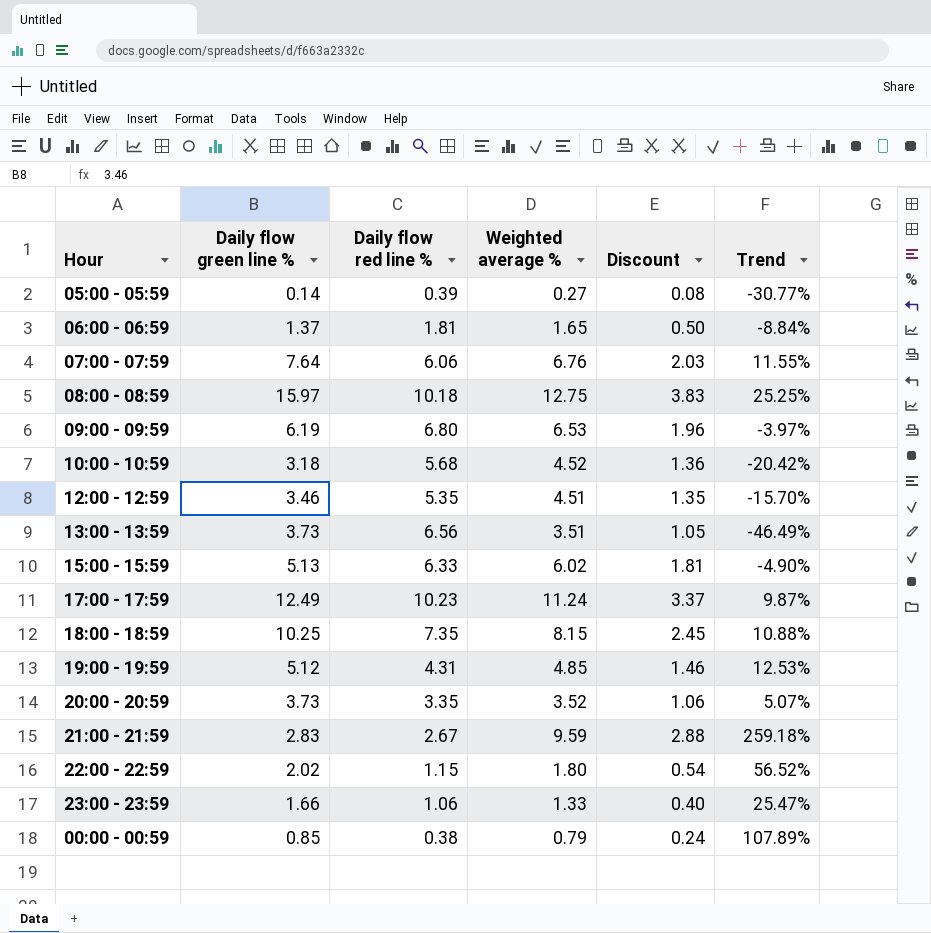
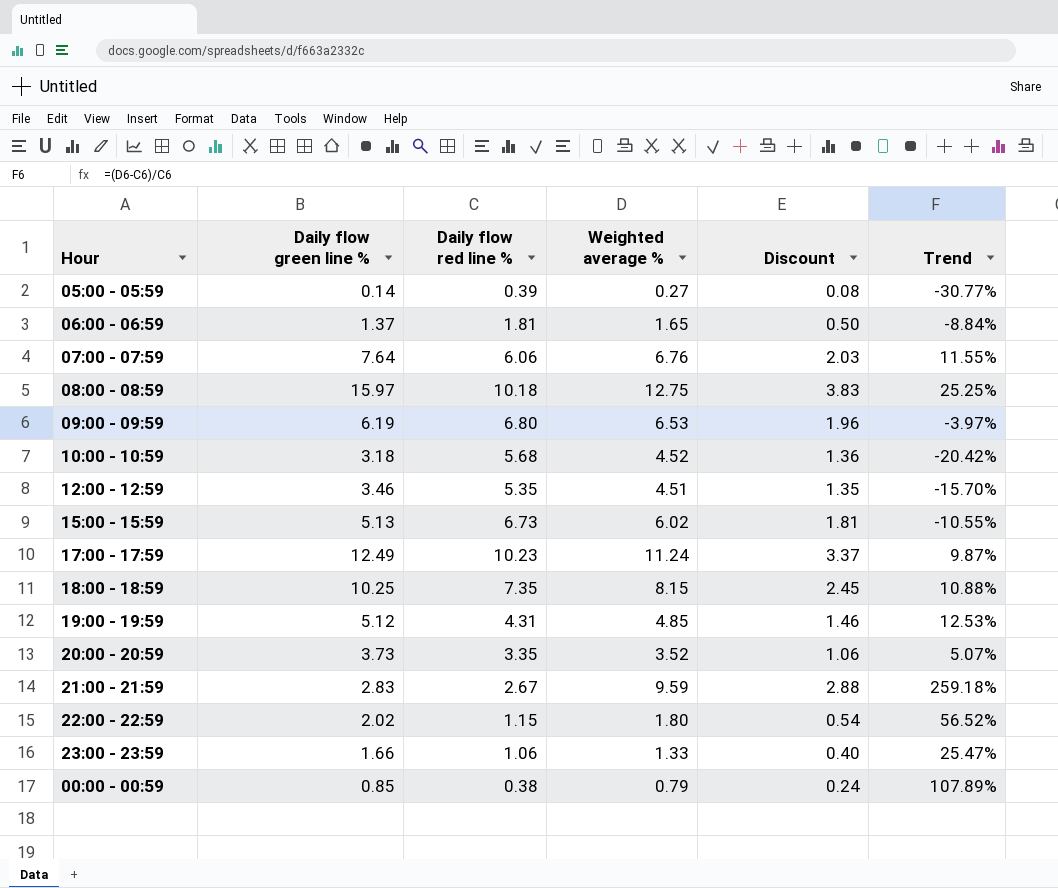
row 13:00 - 13:59: 3.73 | 6.56 | 3.51 | 1.05 | -46.49% -> none
15:00 - 15:59 | Daily flow red line %: 6.33 -> 6.73
15:00 - 15:59 | Trend: -4.90% -> -10.55%

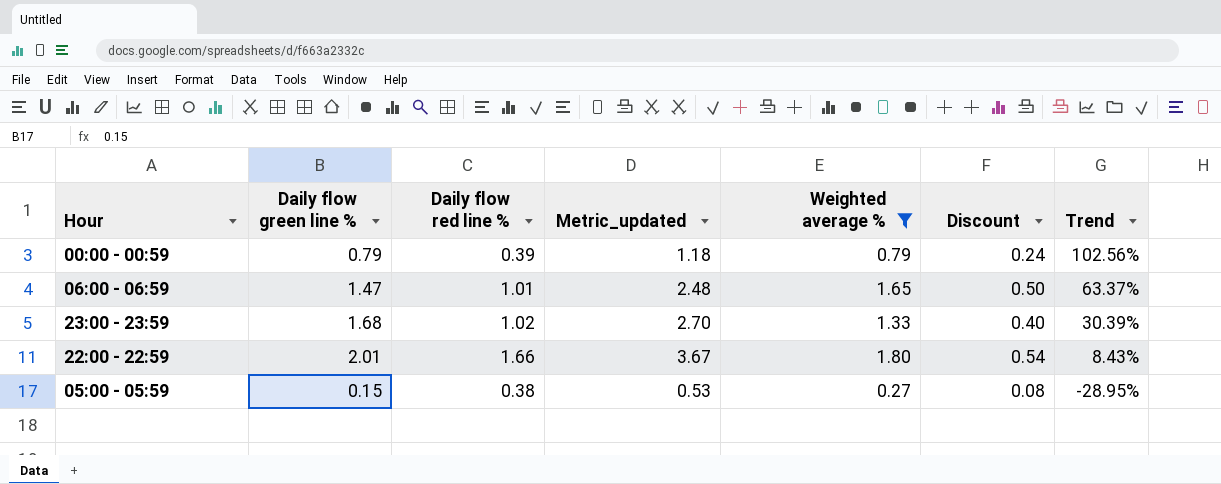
filter: none -> Weighted average % <= 1.80
row order: none -> Trend descending
column Metric_updated | formula: none -> [Daily flow green line %] + [Daily flow red line %]
00:00 - 00:59 | Daily flow green line %: 0.85 -> 0.79
00:00 - 00:59 | Daily flow red line %: 0.38 -> 0.39
00:00 - 00:59 | Trend: 107.89% -> 102.56%
06:00 - 06:59 | Daily flow green line %: 1.37 -> 1.47
06:00 - 06:59 | Daily flow red line %: 1.81 -> 1.01
06:00 - 06:59 | Trend: -8.84% -> 63.37%
23:00 - 23:59 | Daily flow green line %: 1.66 -> 1.68
23:00 - 23:59 | Daily flow red line %: 1.06 -> 1.02
23:00 - 23:59 | Trend: 25.47% -> 30.39%
22:00 - 22:59 | Daily flow green line %: 2.02 -> 2.01
22:00 - 22:59 | Daily flow red line %: 1.15 -> 1.66
22:00 - 22:59 | Trend: 56.52% -> 8.43%
05:00 - 05:59 | Daily flow green line %: 0.14 -> 0.15
05:00 - 05:59 | Daily flow red line %: 0.39 -> 0.38
05:00 - 05:59 | Trend: -30.77% -> -28.95%

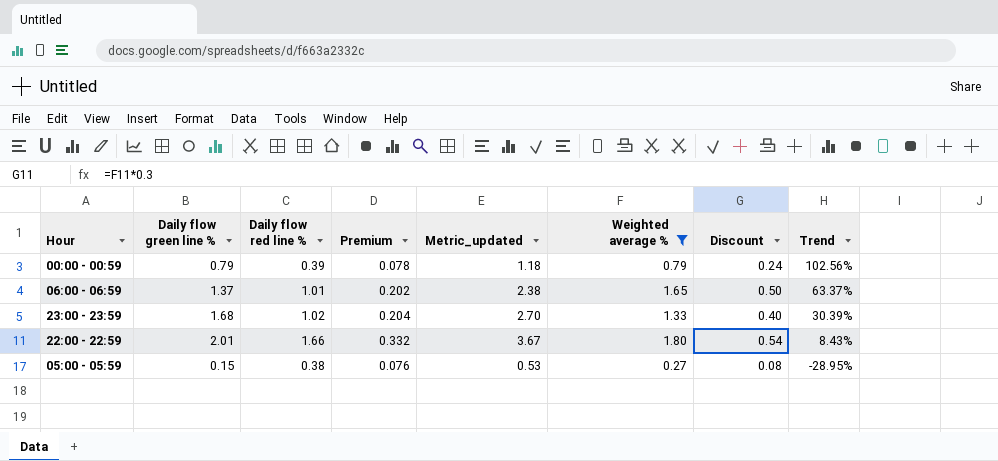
column Premium | formula: none -> [Daily flow red line %] * 0.2
06:00 - 06:59 | Daily flow green line %: 1.47 -> 1.37
06:00 - 06:59 | Metric_updated: 2.48 -> 2.38

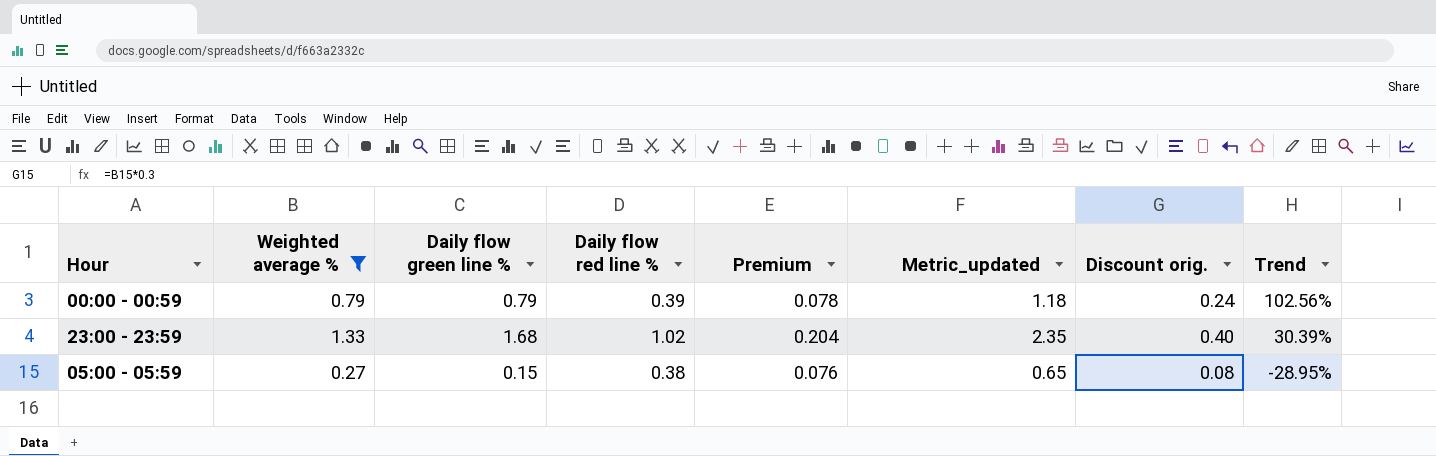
column Weighted average % | position: 6 -> 2
column Metric_updated | formula: [Daily flow green line %] + [Daily flow red line %] -> [Weighted average %] + [Daily flow red line %]
column name: Discount -> Discount orig.
row 06:00 - 06:59: 1.37 | 1.01 | 0.202 | 2.38 | 1.65 | 0.50 | 63.37% -> none
row 22:00 - 22:59: 2.01 | 1.66 | 0.332 | 3.67 | 1.80 | 0.54 | 8.43% -> none

